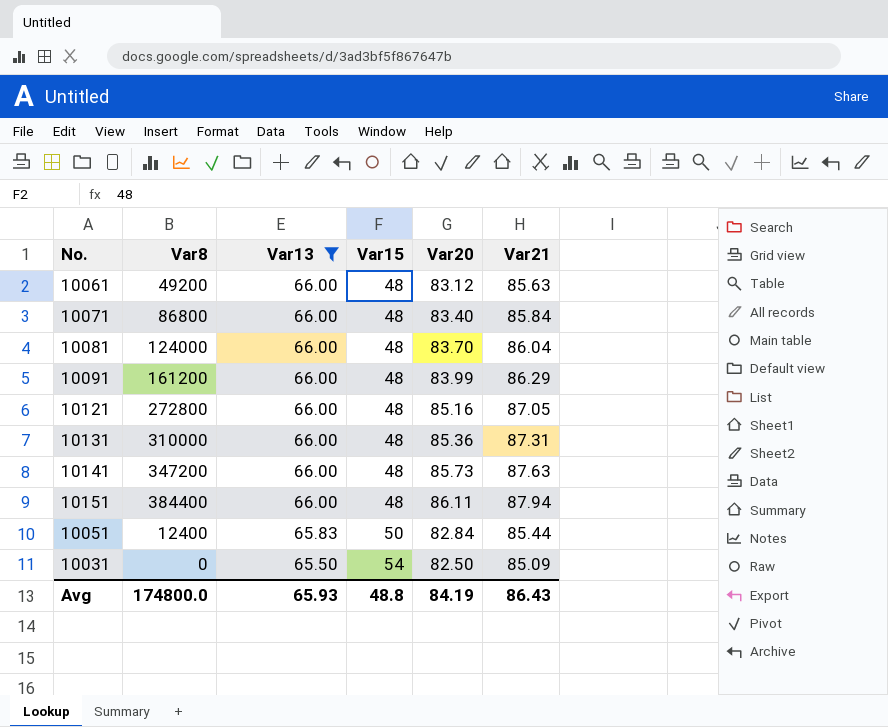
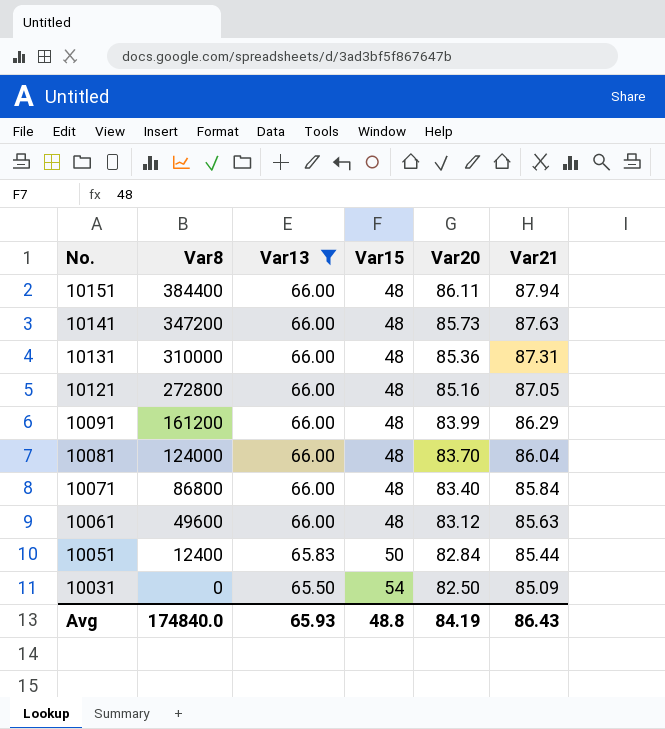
row order: Var13 descending -> No. descending
10061 | Var8: 49200 -> 49600
Avg | Var8: 174800.0 -> 174840.0

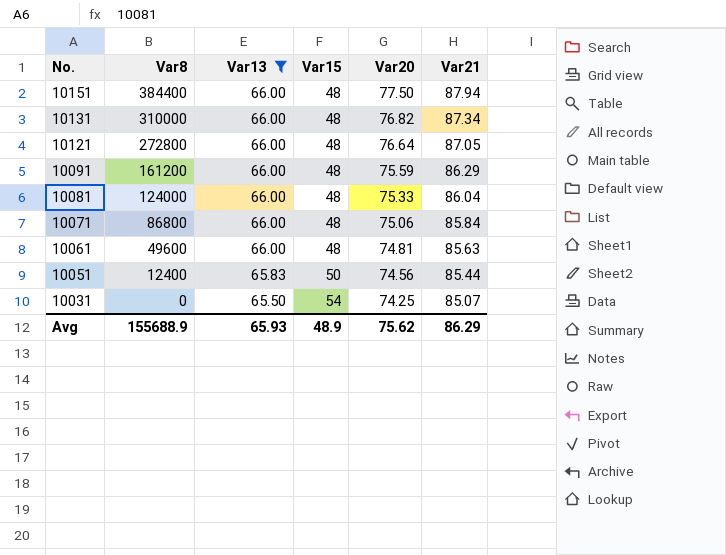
row 10141: 347200 | 66.00 | 48 | 85.73 | 87.63 -> none
10151 | Var20: 86.11 -> 77.50
10131 | Var20: 85.36 -> 76.82
10131 | Var21: 87.31 -> 87.34
10121 | Var20: 85.16 -> 76.64
10091 | Var20: 83.99 -> 75.59
10081 | Var20: 83.70 -> 75.33
10071 | Var20: 83.40 -> 75.06
10061 | Var20: 83.12 -> 74.81
10051 | Var20: 82.84 -> 74.56
10031 | Var20: 82.50 -> 74.25
10031 | Var21: 85.09 -> 85.07
Avg | Var8: 174840.0 -> 155688.9
Avg | Var15: 48.8 -> 48.9
Avg | Var20: 84.19 -> 75.62
Avg | Var21: 86.43 -> 86.29

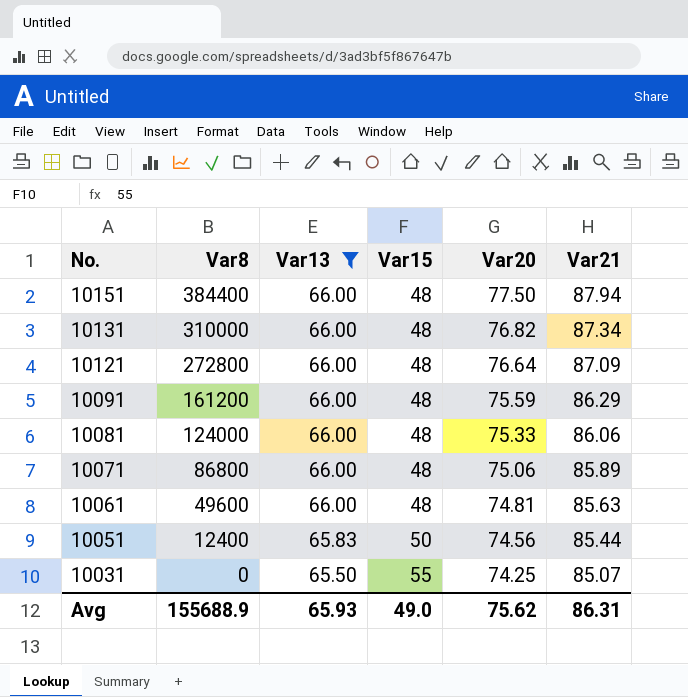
10121 | Var21: 87.05 -> 87.09
10081 | Var21: 86.04 -> 86.06
10071 | Var21: 85.84 -> 85.89
10031 | Var15: 54 -> 55
Avg | Var15: 48.9 -> 49.0
Avg | Var21: 86.29 -> 86.31

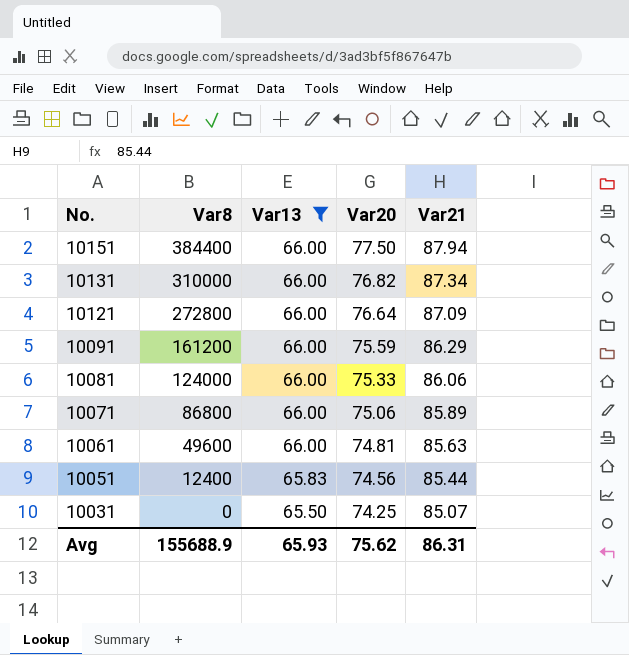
column Var15 | position: 4 -> none

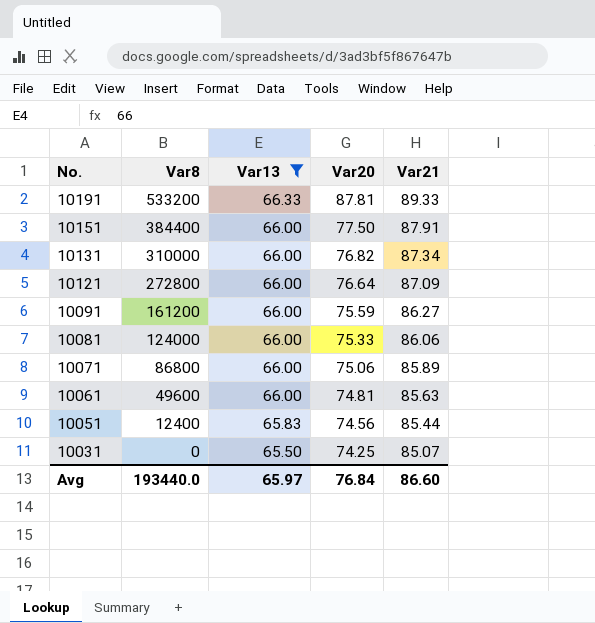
row 10191: none -> 533200 | 66.33 | 87.81 | 89.33
10151 | Var21: 87.94 -> 87.91
10091 | Var21: 86.29 -> 86.27
Avg | Var8: 155688.9 -> 193440.0
Avg | Var13: 65.93 -> 65.97
Avg | Var20: 75.62 -> 76.84
Avg | Var21: 86.31 -> 86.60

